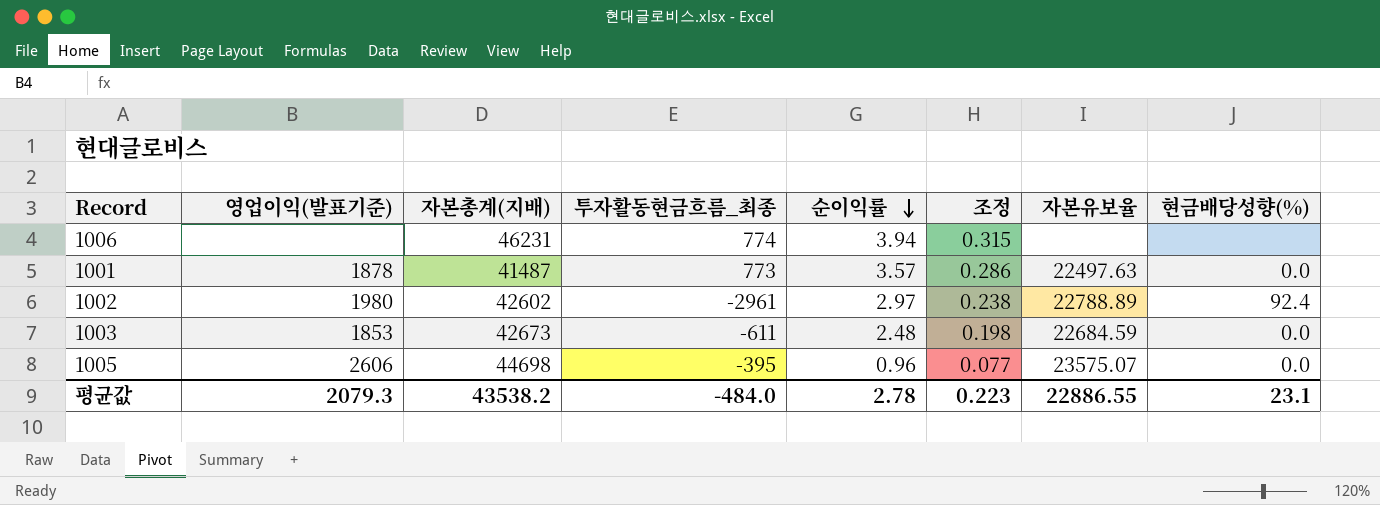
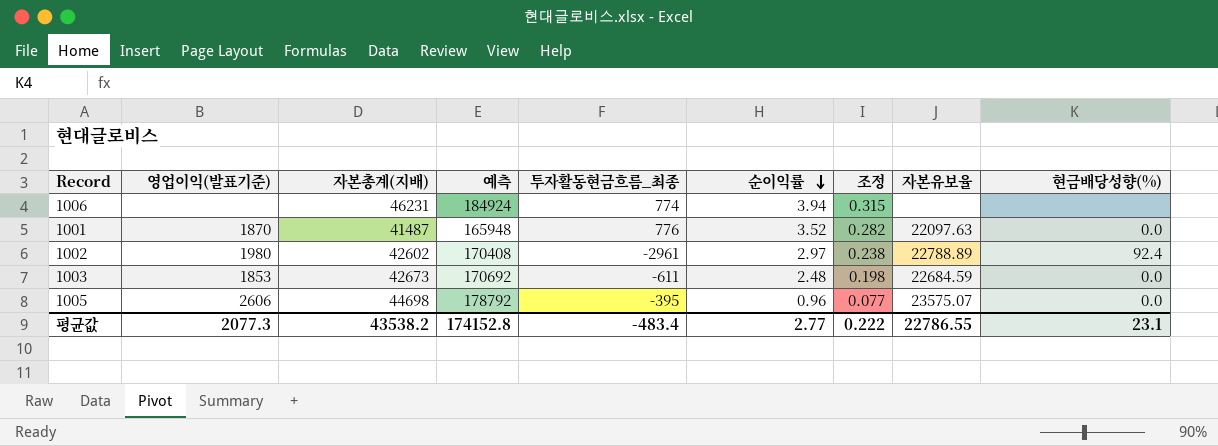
column 예측 | formula: none -> [자본총계(지배)] * 4
1001 | 영업이익(발표기준): 1878 -> 1870
1001 | 투자활동현금흐름_최종: 773 -> 776
1001 | 순이익률: 3.57 -> 3.52
1001 | 조정: 0.286 -> 0.282
1001 | 자본유보율: 22497.63 -> 22097.63
평균값 | 영업이익(발표기준): 2079.3 -> 2077.3
평균값 | 투자활동현금흐름_최종: -484.0 -> -483.4
평균값 | 순이익률: 2.78 -> 2.77
평균값 | 조정: 0.223 -> 0.222
평균값 | 자본유보율: 22886.55 -> 22786.55

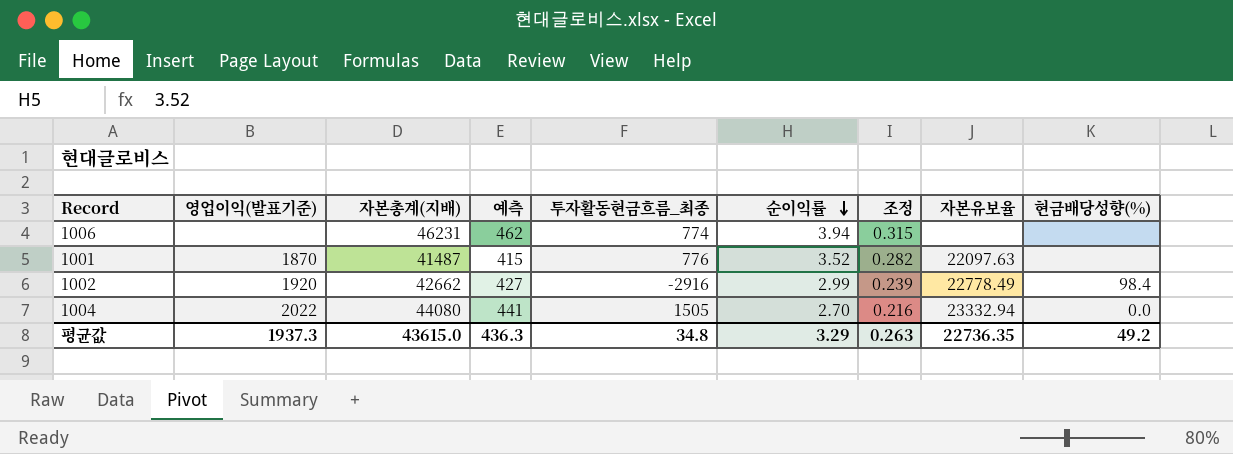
column 예측 | formula: [자본총계(지배)] * 4 -> [자본총계(지배)] * 0.01
row 1003: 1853 | 42673 | 170692 | -611 | 2.48 | 0.198 | 22684.59 | 0.0 -> none
row 1005: 2606 | 44698 | 178792 | -395 | 0.96 | 0.077 | 23575.07 | 0.0 -> none
1001 | 현금배당성향(%): 0.0 -> none
1002 | 영업이익(발표기준): 1980 -> 1920
1002 | 자본총계(지배): 42602 -> 42662
1002 | 투자활동현금흐름_최종: -2961 -> -2916
1002 | 순이익률: 2.97 -> 2.99
1002 | 조정: 0.238 -> 0.239
1002 | 자본유보율: 22788.89 -> 22778.49
1002 | 현금배당성향(%): 92.4 -> 98.4
row 1004: none -> 2022 | 44080 | 441 | 1505 | 2.70 | 0.216 | 23332.94 | 0.0
평균값 | 영업이익(발표기준): 2077.3 -> 1937.3
평균값 | 자본총계(지배): 43538.2 -> 43615.0
평균값 | 예측: 174152.8 -> 436.3
평균값 | 투자활동현금흐름_최종: -483.4 -> 34.8
평균값 | 순이익률: 2.77 -> 3.29
평균값 | 조정: 0.222 -> 0.263
평균값 | 자본유보율: 22786.55 -> 22736.35
평균값 | 현금배당성향(%): 23.1 -> 49.2

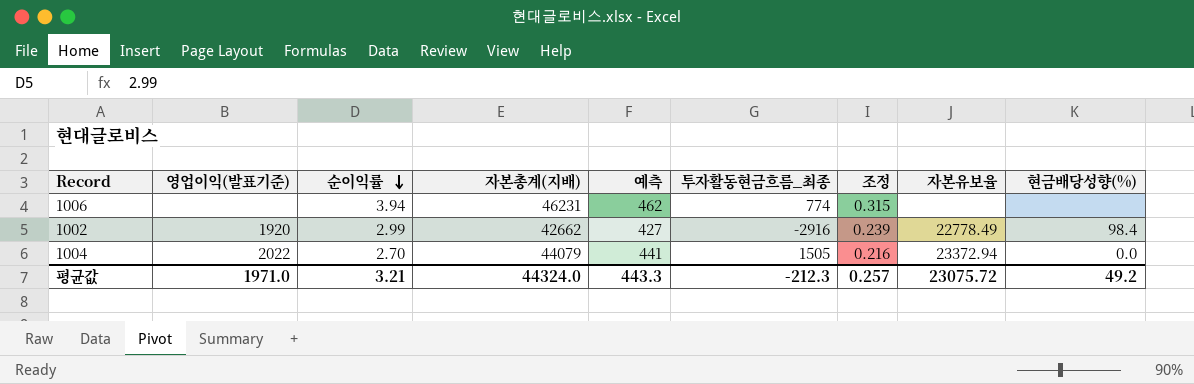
column 순이익률 | position: 6 -> 3
row 1001: 1870 | 41487 | 415 | 776 | 3.52 | 0.282 | 22097.63 | none -> none
1004 | 자본총계(지배): 44080 -> 44079
1004 | 자본유보율: 23332.94 -> 23372.94
평균값 | 영업이익(발표기준): 1937.3 -> 1971.0
평균값 | 순이익률: 3.29 -> 3.21
평균값 | 자본총계(지배): 43615.0 -> 44324.0
평균값 | 예측: 436.3 -> 443.3
평균값 | 투자활동현금흐름_최종: 34.8 -> -212.3
평균값 | 조정: 0.263 -> 0.257
평균값 | 자본유보율: 22736.35 -> 23075.72

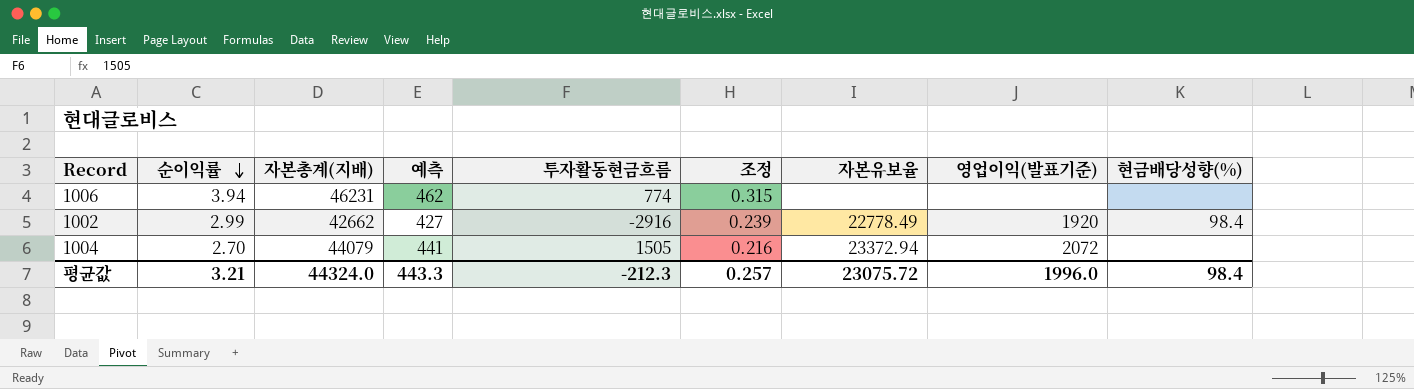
column name: 투자활동현금흐름_최종 -> 투자활동현금흐름
column 영업이익(발표기준) | position: 2 -> 8
1004 | 영업이익(발표기준): 2022 -> 2072
1004 | 현금배당성향(%): 0.0 -> none
평균값 | 영업이익(발표기준): 1971.0 -> 1996.0
평균값 | 현금배당성향(%): 49.2 -> 98.4

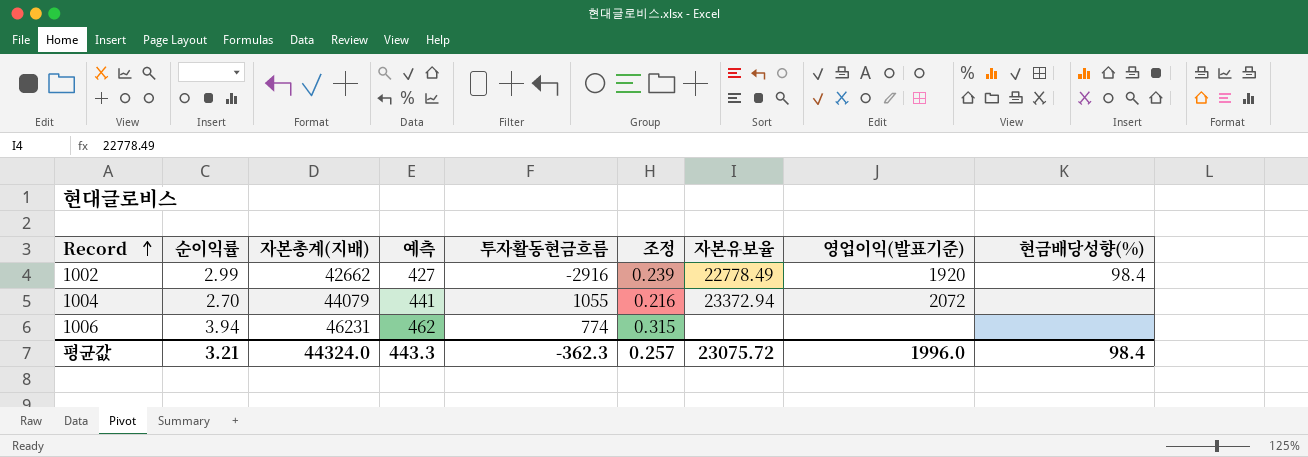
row order: 순이익률 descending -> Record ascending
1004 | 투자활동현금흐름: 1505 -> 1055
평균값 | 투자활동현금흐름: -212.3 -> -362.3

